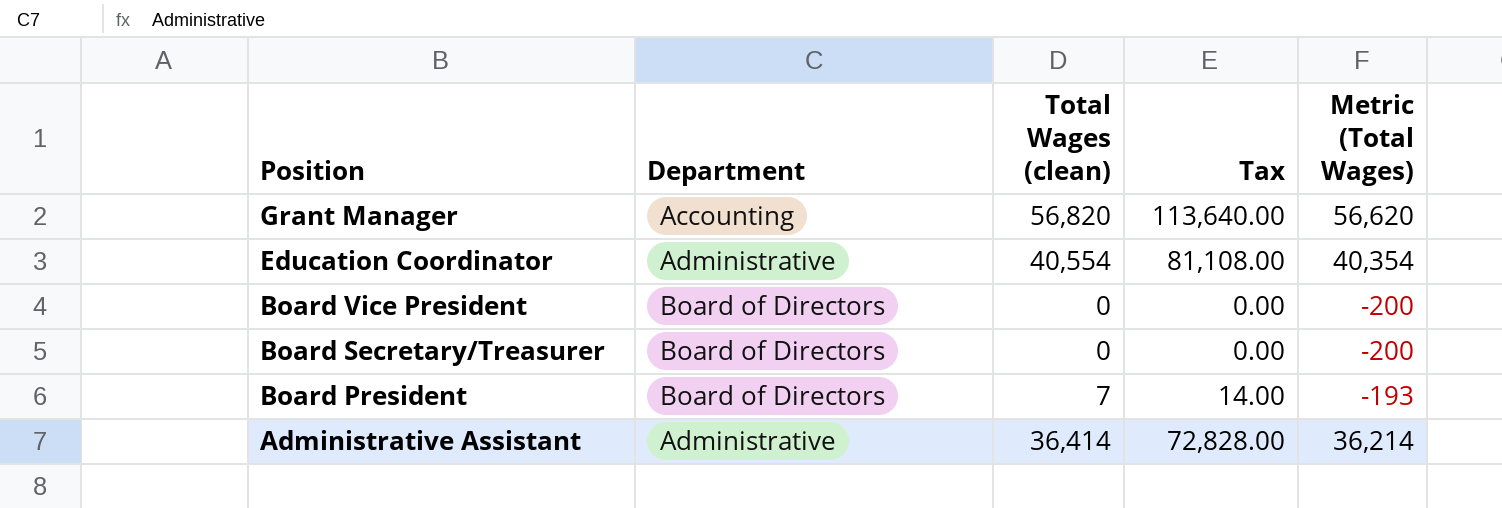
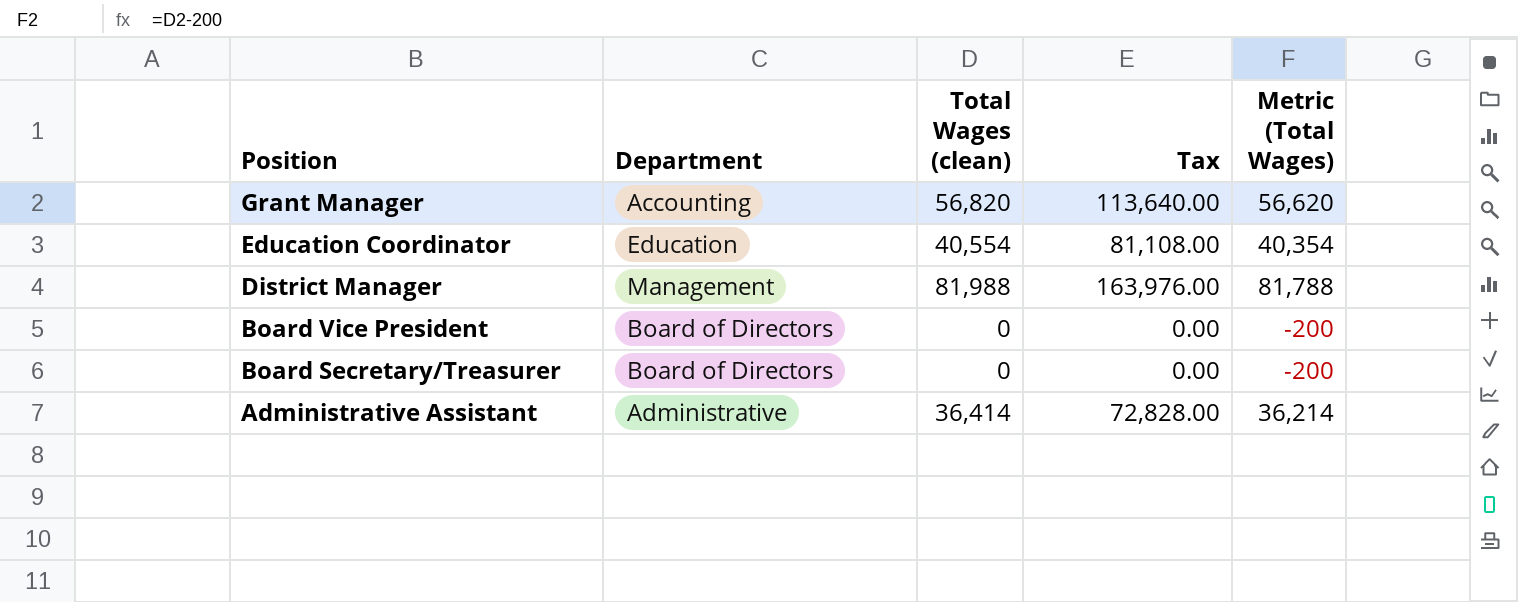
row Board President: Board of Directors | 7 | 14.00 | -193 -> none
Education Coordinator | Department: Administrative -> Education
row District Manager: none -> Management | 81,988 | 163,976.00 | 81,788

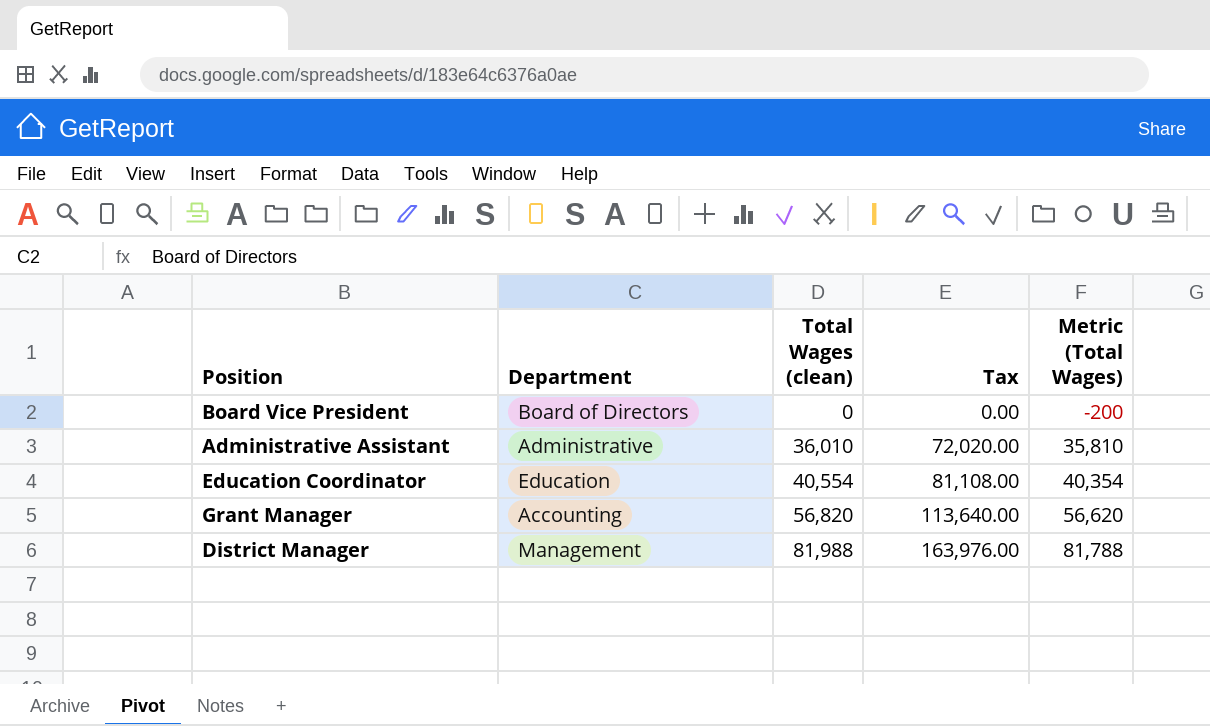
row order: Position descending -> Total Wages (clean) ascending
row Board Secretary/Treasurer: Board of Directors | 0 | 0.00 | -200 -> none
Administrative Assistant | Total Wages (clean): 36,414 -> 36,010
Administrative Assistant | Tax: 72,828.00 -> 72,020.00
Administrative Assistant | Metric (Total Wages): 36,214 -> 35,810

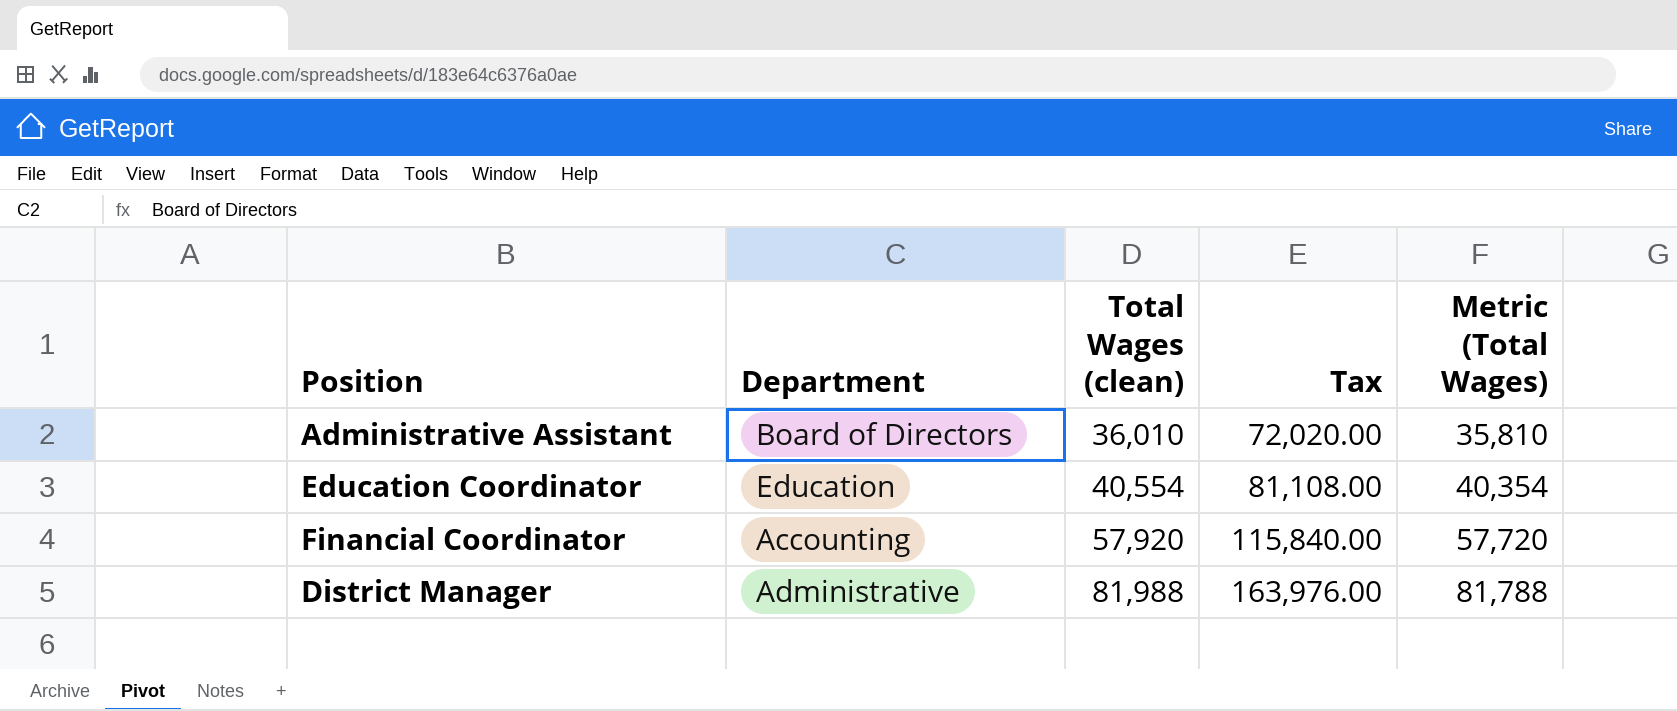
row Board Vice President: Board of Directors | 0 | 0.00 | -200 -> none
row Grant Manager: Accounting | 56,820 | 113,640.00 | 56,620 -> none
Administrative Assistant | Department: Administrative -> Board of Directors
row Financial Coordinator: none -> Accounting | 57,920 | 115,840.00 | 57,720
District Manager | Department: Management -> Administrative

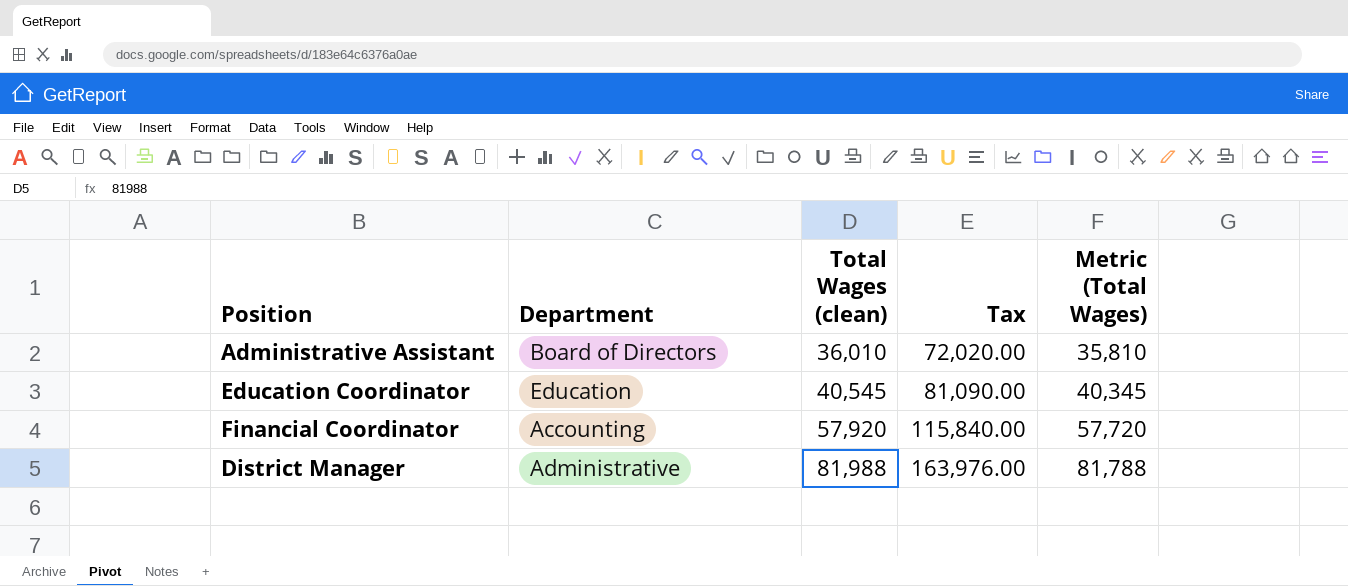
Education Coordinator | Total Wages (clean): 40,554 -> 40,545
Education Coordinator | Tax: 81,108.00 -> 81,090.00
Education Coordinator | Metric (Total Wages): 40,354 -> 40,345

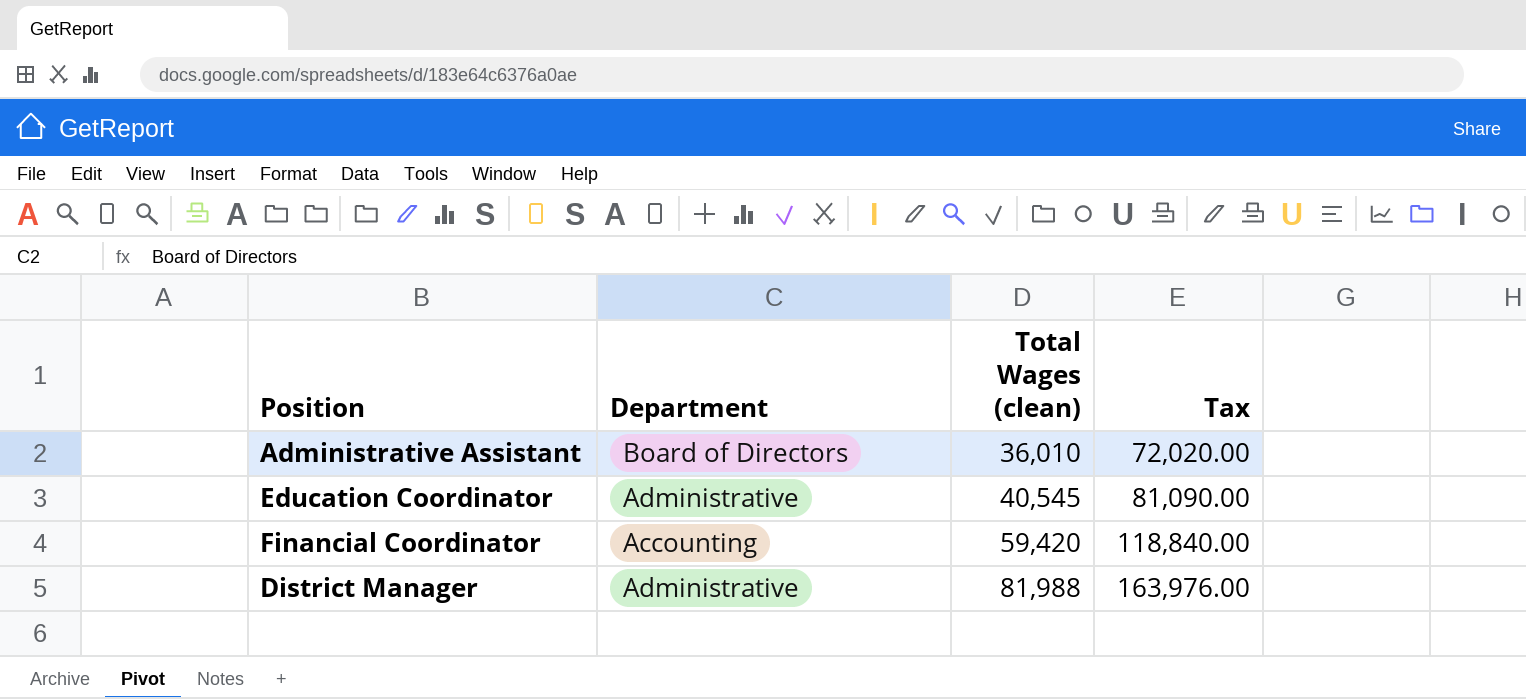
column Metric (Total Wages) | formula: [Total Wages (clean)] - 200 -> none
Education Coordinator | Department: Education -> Administrative
Financial Coordinator | Total Wages (clean): 57,920 -> 59,420
Financial Coordinator | Tax: 115,840.00 -> 118,840.00

